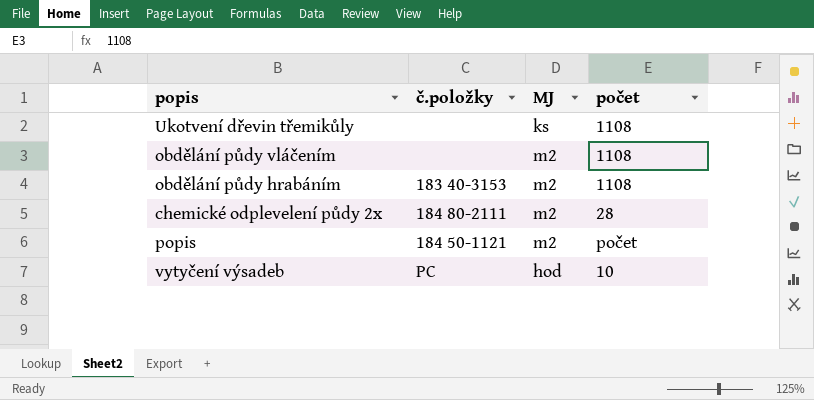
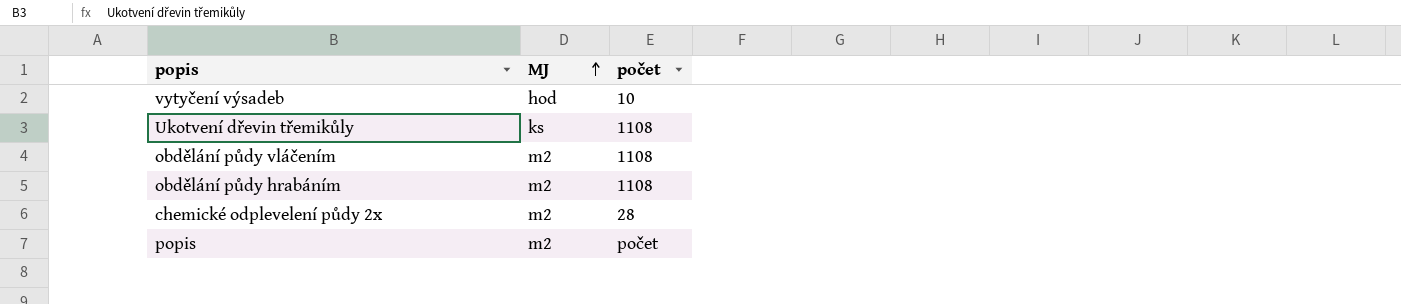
row order: none -> MJ ascending
column č.položky | position: 2 -> none

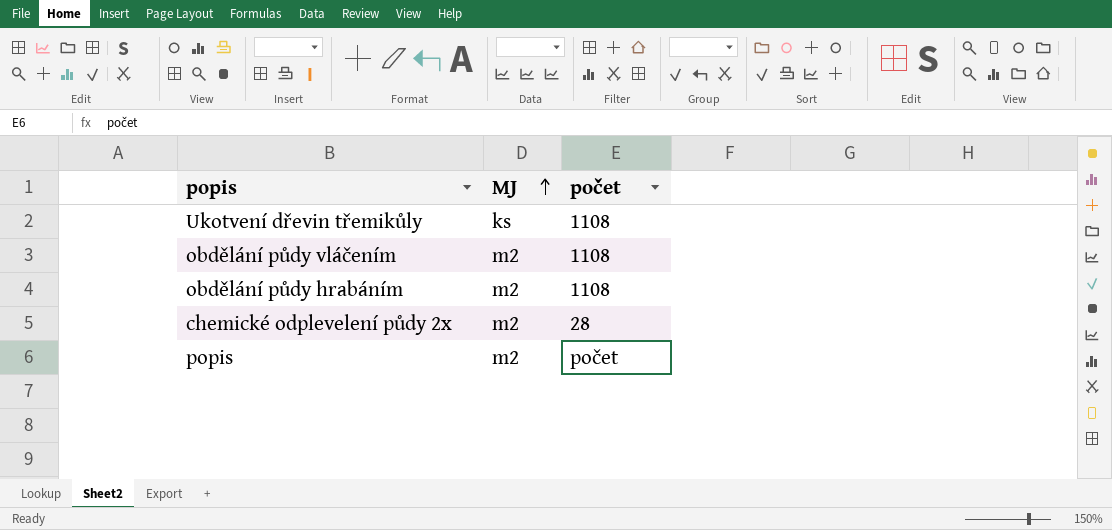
row vytyčení výsadeb: hod | 10 -> none

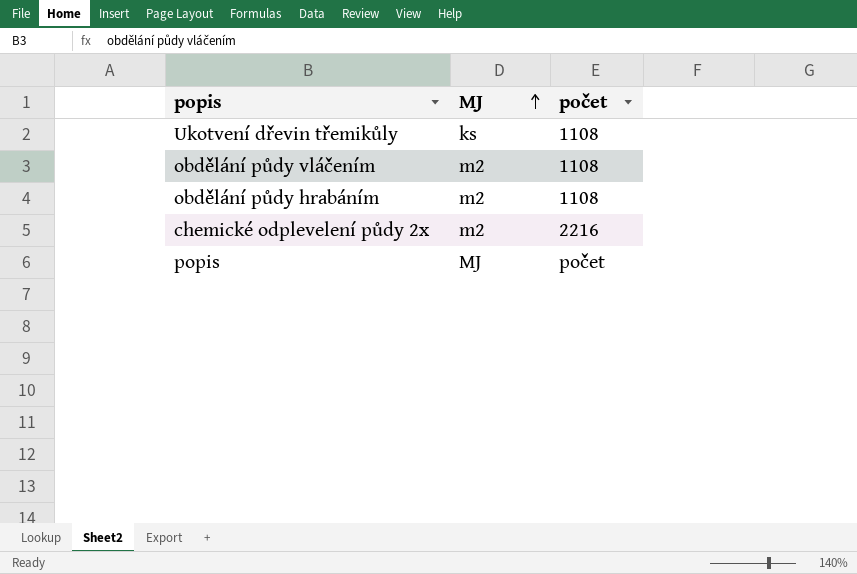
chemické odplevelení půdy 2x | počet: 28 -> 2216
popis | MJ: m2 -> MJ

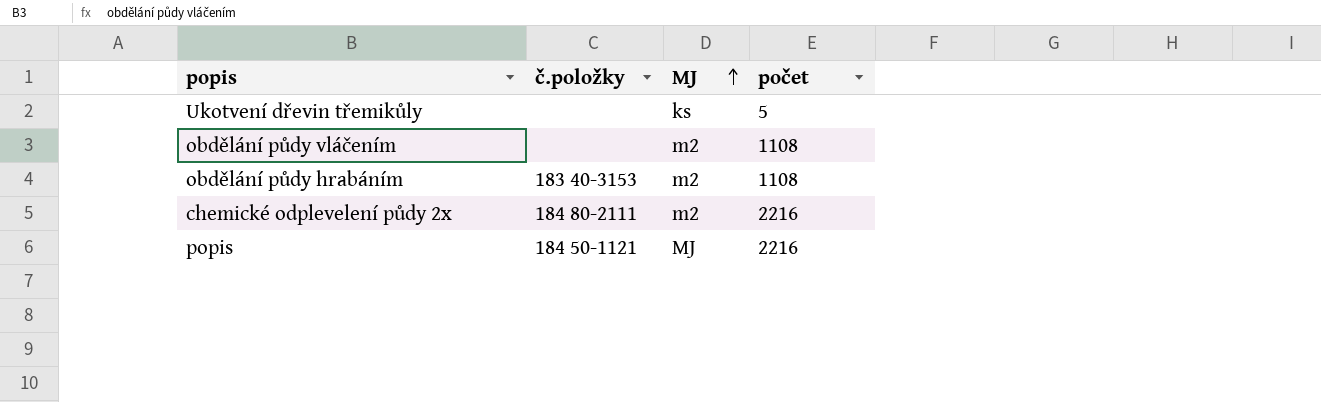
column č.položky | position: none -> 2
Ukotvení dřevin třemikůly | počet: 1108 -> 5
popis | počet: počet -> 2216

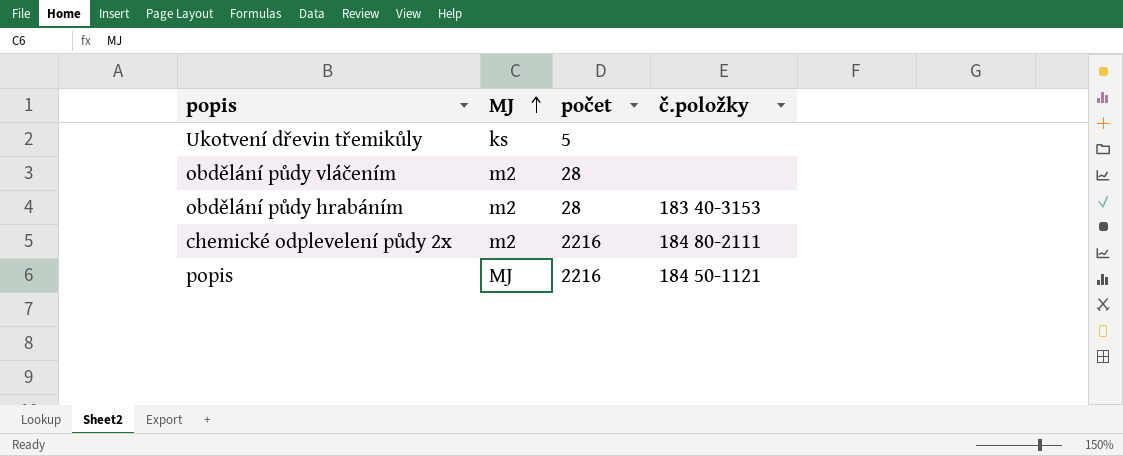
column č.položky | position: 2 -> 4
obdělání půdy vláčením | počet: 1108 -> 28
obdělání půdy hrabáním | počet: 1108 -> 28

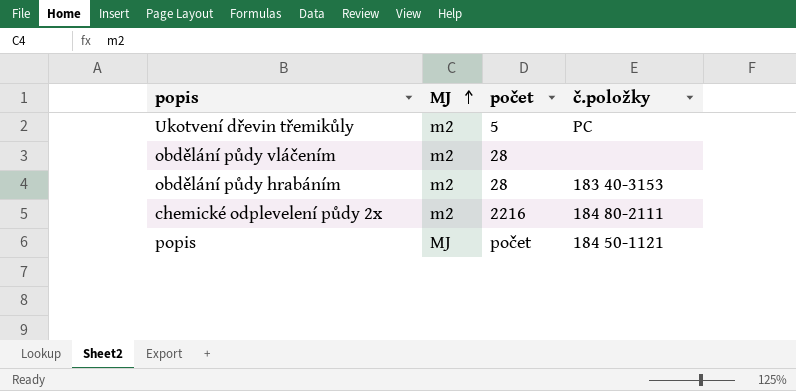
Ukotvení dřevin třemikůly | MJ: ks -> m2
Ukotvení dřevin třemikůly | č.položky: none -> PC
popis | počet: 2216 -> počet

